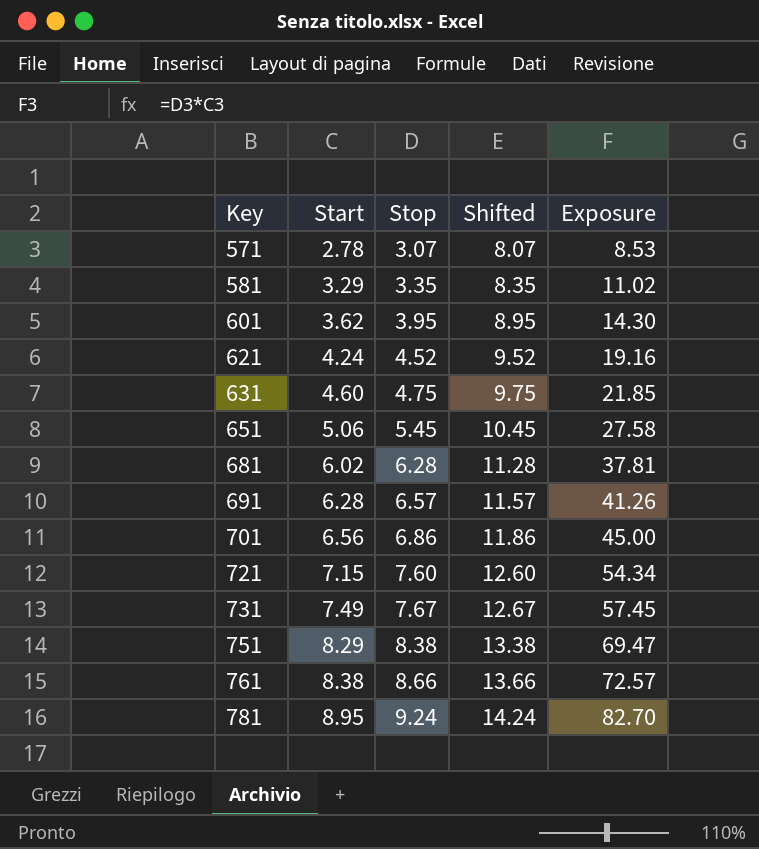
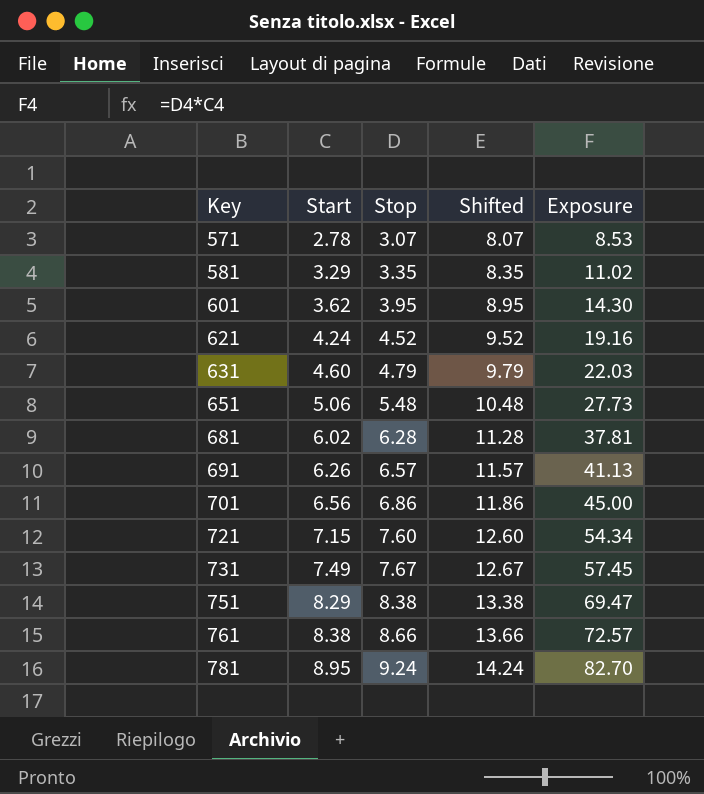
631 | Stop: 4.75 -> 4.79
631 | Shifted: 9.75 -> 9.79
631 | Exposure: 21.85 -> 22.03
651 | Stop: 5.45 -> 5.48
651 | Shifted: 10.45 -> 10.48
651 | Exposure: 27.58 -> 27.73
691 | Start: 6.28 -> 6.26
691 | Exposure: 41.26 -> 41.13

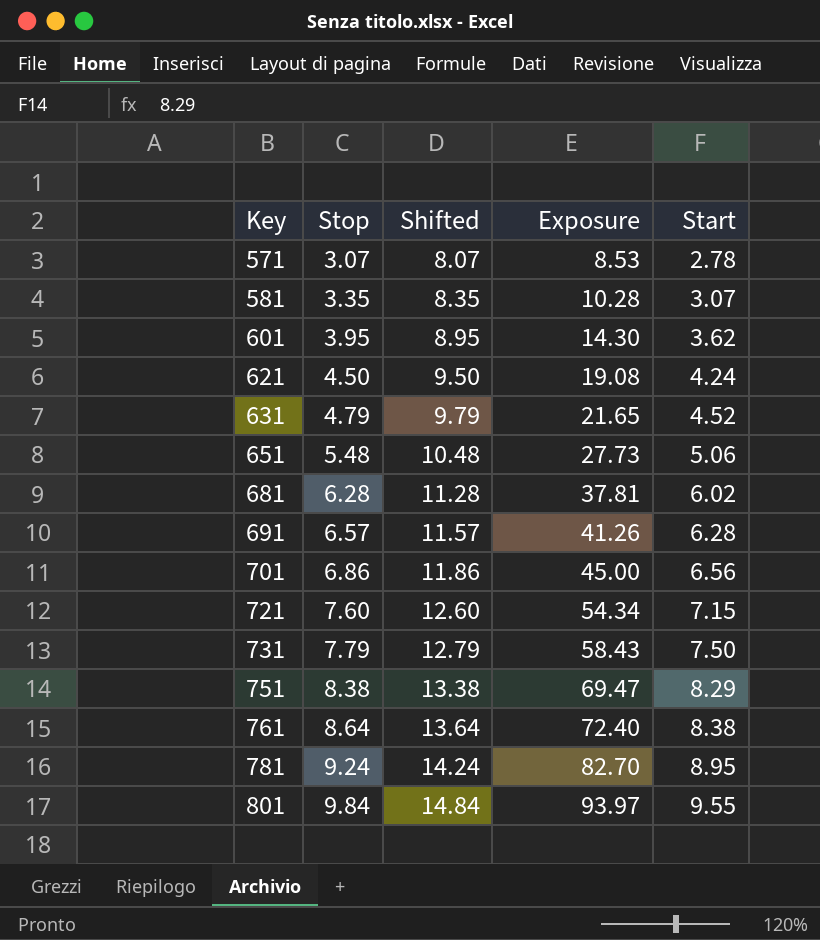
column Start | position: 2 -> 5
581 | Exposure: 11.02 -> 10.28
581 | Start: 3.29 -> 3.07
621 | Stop: 4.52 -> 4.50
621 | Shifted: 9.52 -> 9.50
621 | Exposure: 19.16 -> 19.08
631 | Exposure: 22.03 -> 21.65
631 | Start: 4.60 -> 4.52
691 | Exposure: 41.13 -> 41.26
691 | Start: 6.26 -> 6.28
731 | Stop: 7.67 -> 7.79
731 | Shifted: 12.67 -> 12.79
731 | Exposure: 57.45 -> 58.43
731 | Start: 7.49 -> 7.50
761 | Stop: 8.66 -> 8.64
761 | Shifted: 13.66 -> 13.64
761 | Exposure: 72.57 -> 72.40
row 801: none -> 9.84 | 14.84 | 93.97 | 9.55

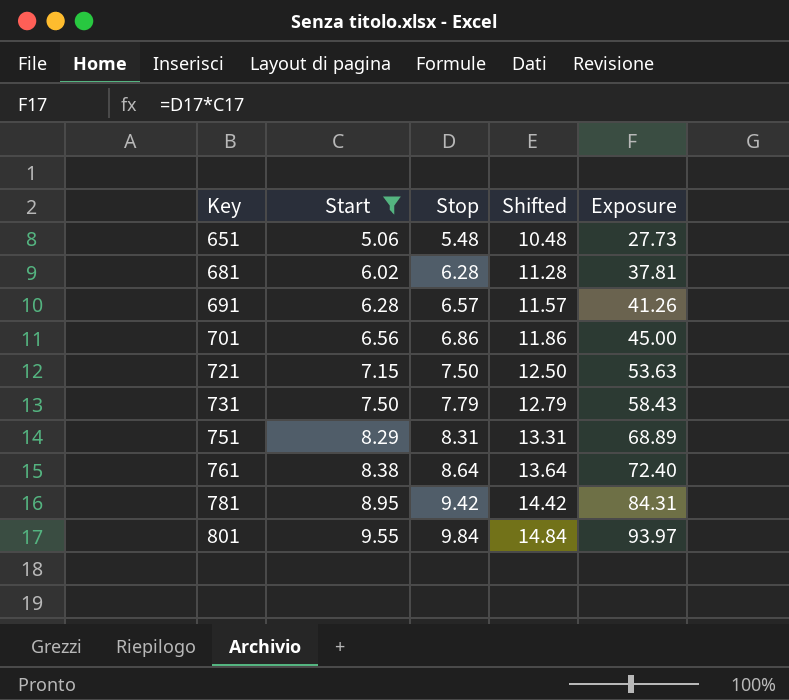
filter: none -> Start >= 5.06
column Start | position: 5 -> 2
721 | Stop: 7.60 -> 7.50
721 | Shifted: 12.60 -> 12.50
721 | Exposure: 54.34 -> 53.63
751 | Stop: 8.38 -> 8.31
751 | Shifted: 13.38 -> 13.31
751 | Exposure: 69.47 -> 68.89
781 | Stop: 9.24 -> 9.42
781 | Shifted: 14.24 -> 14.42
781 | Exposure: 82.70 -> 84.31

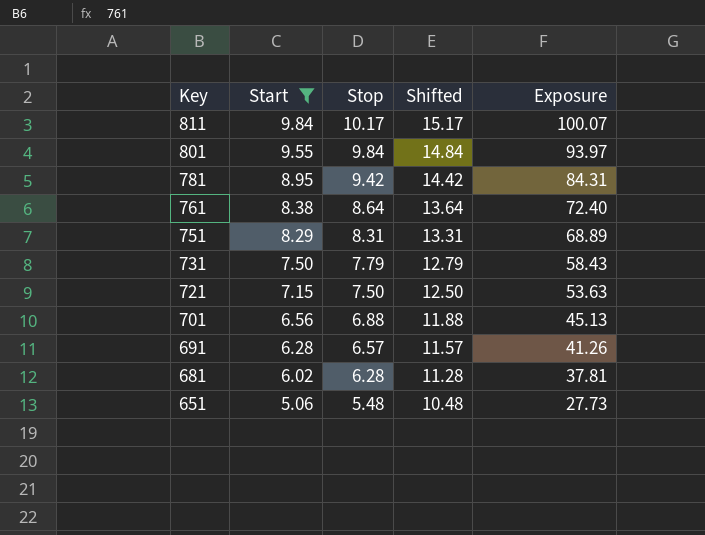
row order: Key ascending -> Key descending
row 811: none -> 9.84 | 10.17 | 15.17 | 100.07
701 | Stop: 6.86 -> 6.88
701 | Shifted: 11.86 -> 11.88
701 | Exposure: 45.00 -> 45.13

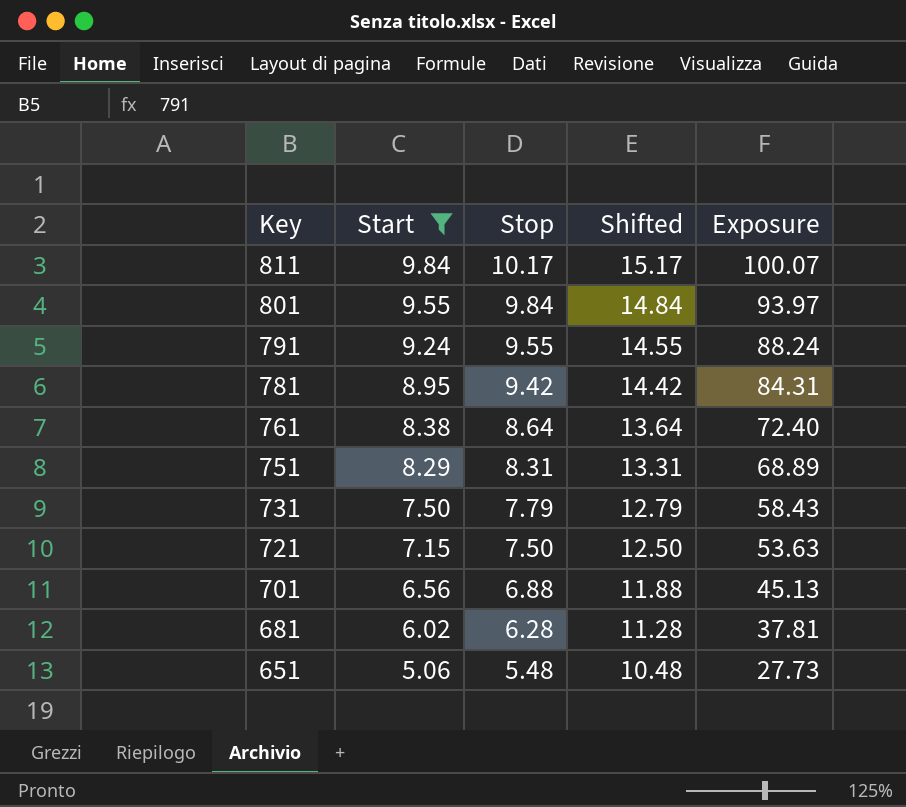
row 691: 6.28 | 6.57 | 11.57 | 41.26 -> none
row 791: none -> 9.24 | 9.55 | 14.55 | 88.24

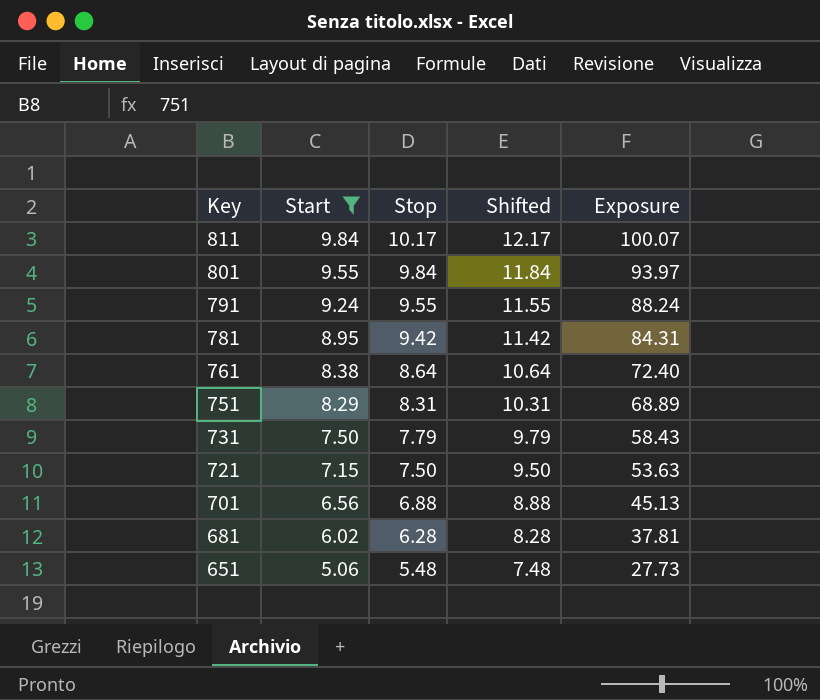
column Shifted | formula: [Stop] + 5 -> [Stop] + 2

